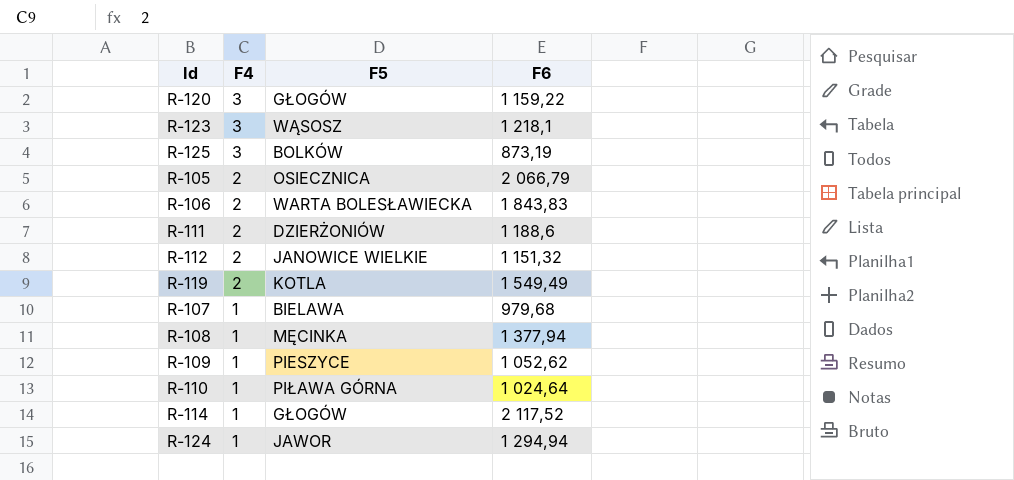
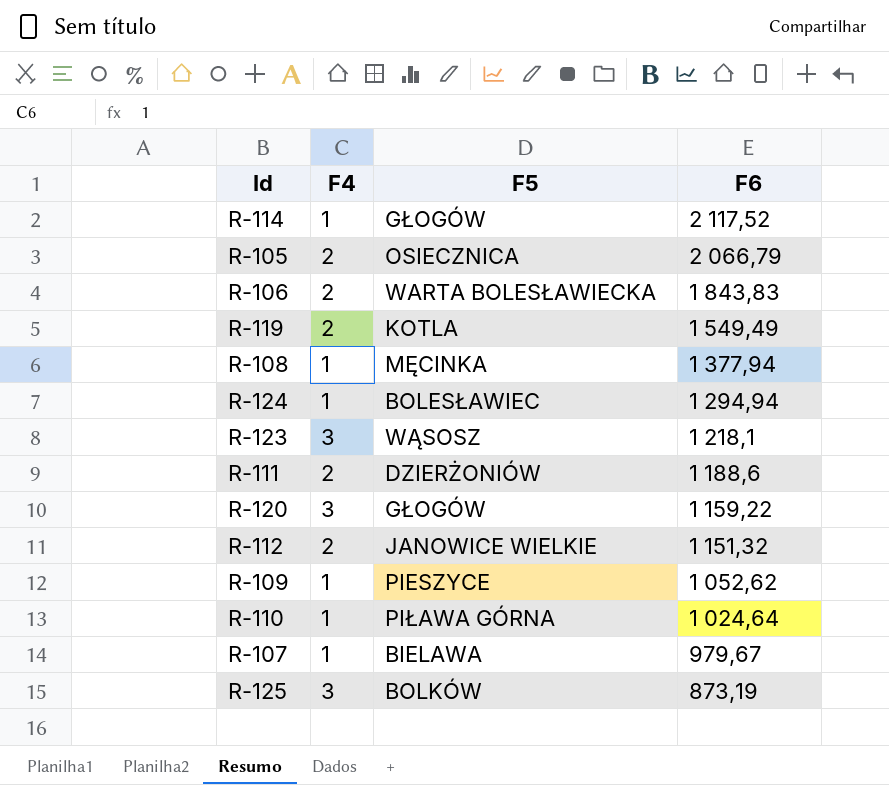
row order: F4 descending -> F6 descending
R-124 | F5: JAWOR -> BOLESŁAWIEC
R-107 | F6: 979,68 -> 979,67

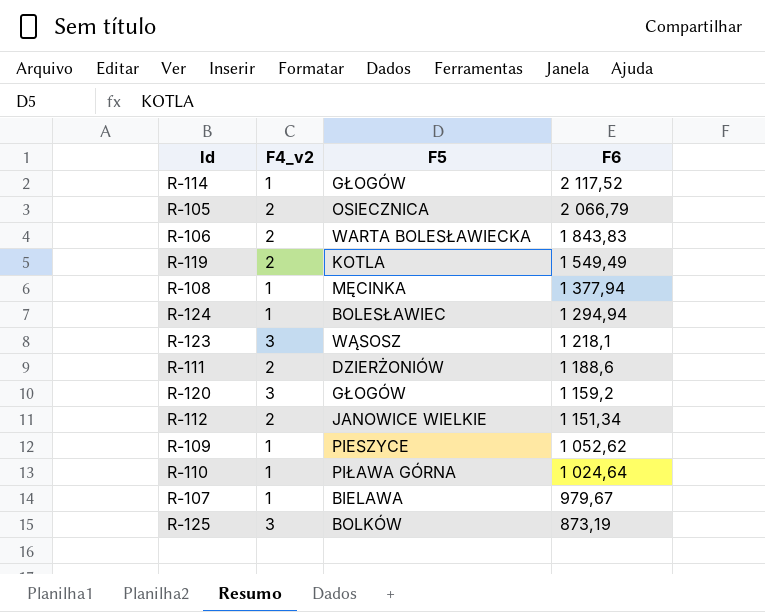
column name: F4 -> F4_v2
R-120 | F6: 1 159,22 -> 1 159,2
R-112 | F6: 1 151,32 -> 1 151,34

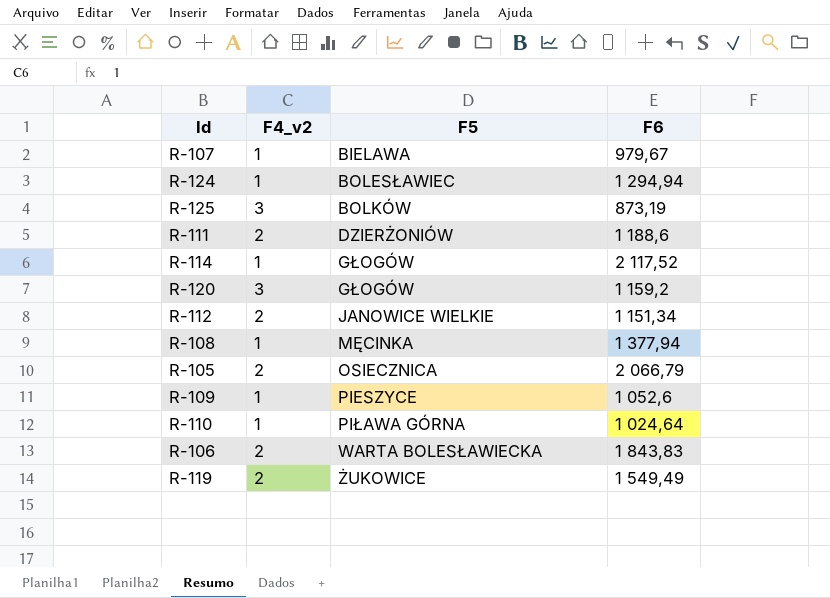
row order: F6 descending -> F5 ascending
row R-123: 3 | WĄSOSZ | 1 218,1 -> none
R-109 | F6: 1 052,62 -> 1 052,6
R-119 | F5: KOTLA -> ŻUKOWICE

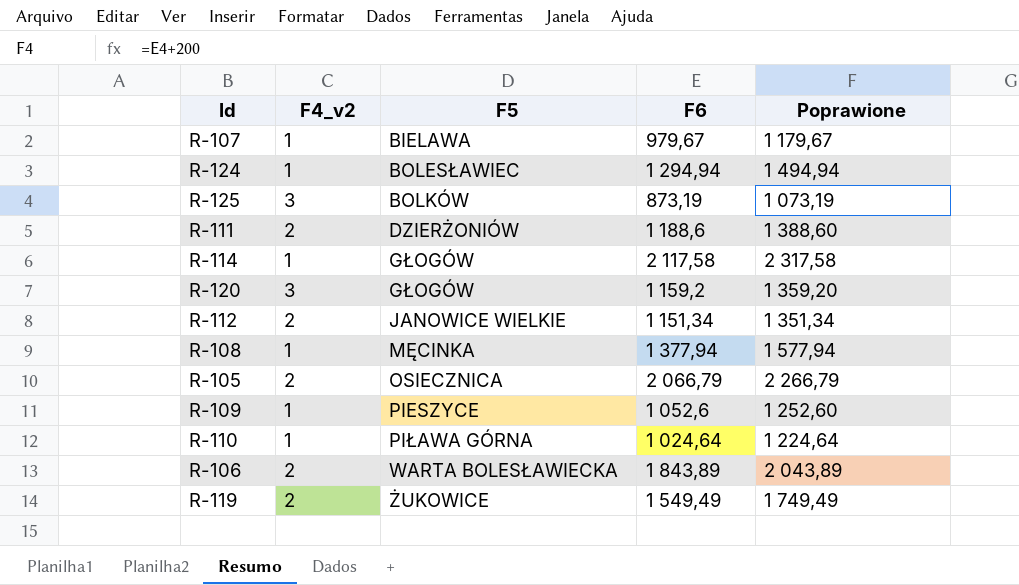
column Poprawione | formula: none -> [F6] + 200
R-114 | F6: 2 117,52 -> 2 117,58
R-106 | F6: 1 843,83 -> 1 843,89

